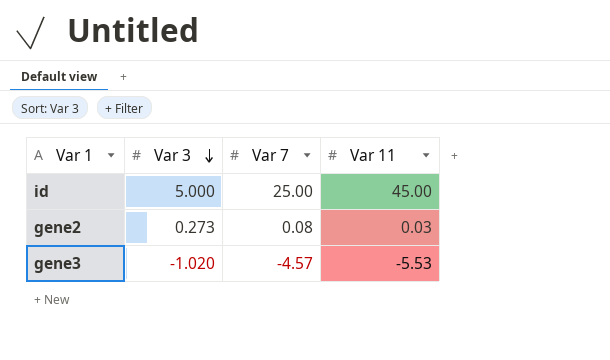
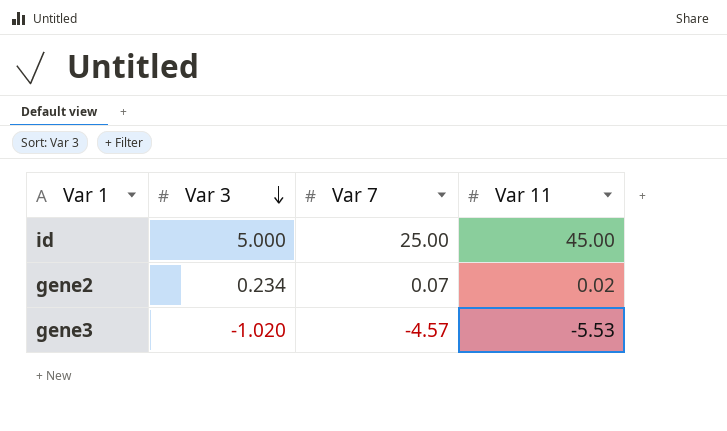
gene2 | Var 3: 0.273 -> 0.234
gene2 | Var 7: 0.08 -> 0.07
gene2 | Var 11: 0.03 -> 0.02

